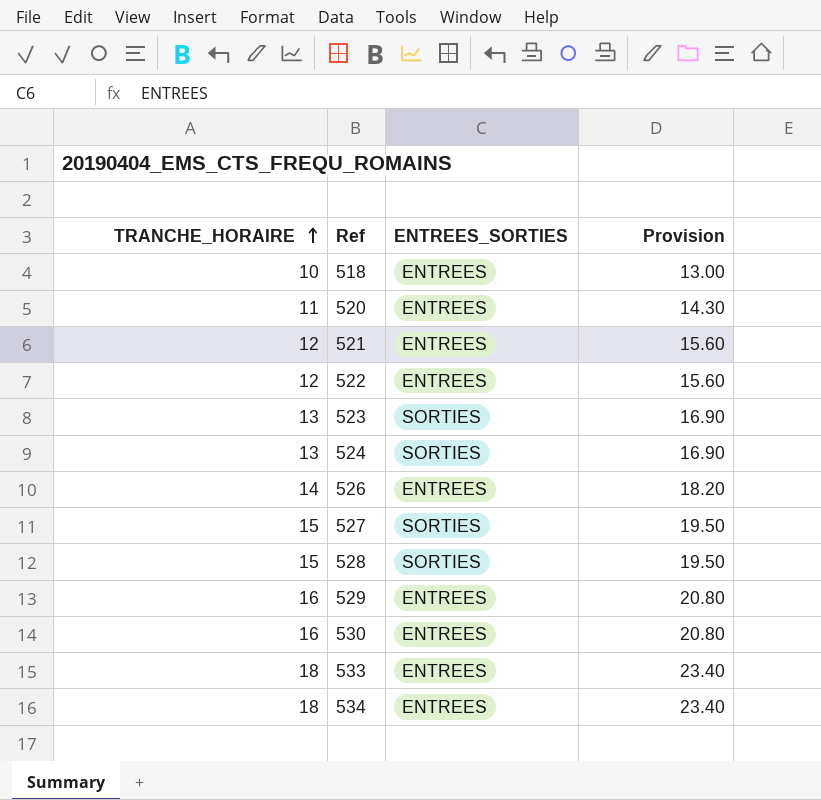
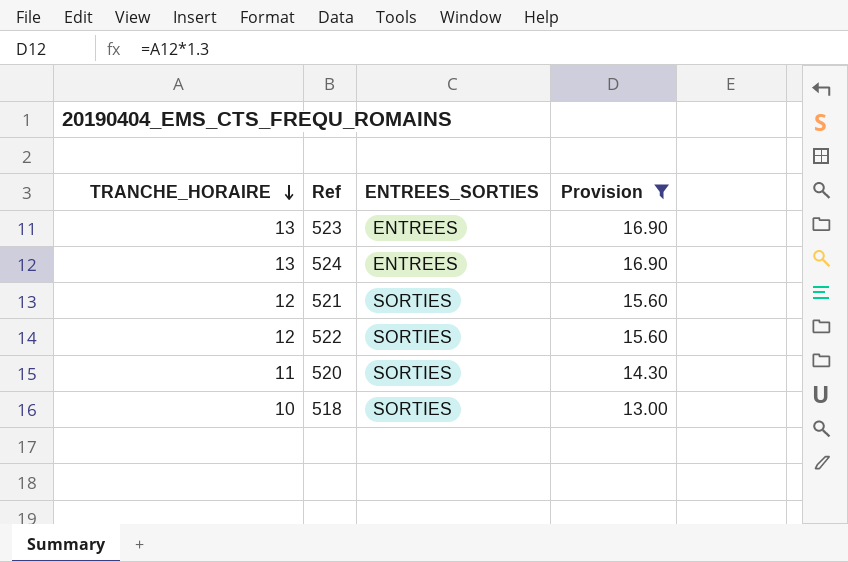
filter: none -> Provision <= 16.90
row order: TRANCHE_HORAIRE ascending -> TRANCHE_HORAIRE descending
523 | ENTREES_SORTIES: SORTIES -> ENTREES
524 | ENTREES_SORTIES: SORTIES -> ENTREES
521 | ENTREES_SORTIES: ENTREES -> SORTIES
522 | ENTREES_SORTIES: ENTREES -> SORTIES
520 | ENTREES_SORTIES: ENTREES -> SORTIES
518 | ENTREES_SORTIES: ENTREES -> SORTIES

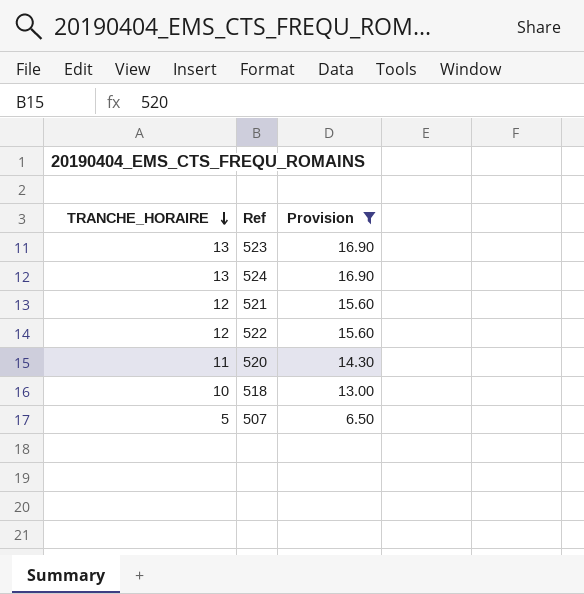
column ENTREES_SORTIES | position: 3 -> none
row 507: none -> 5 | 6.50

